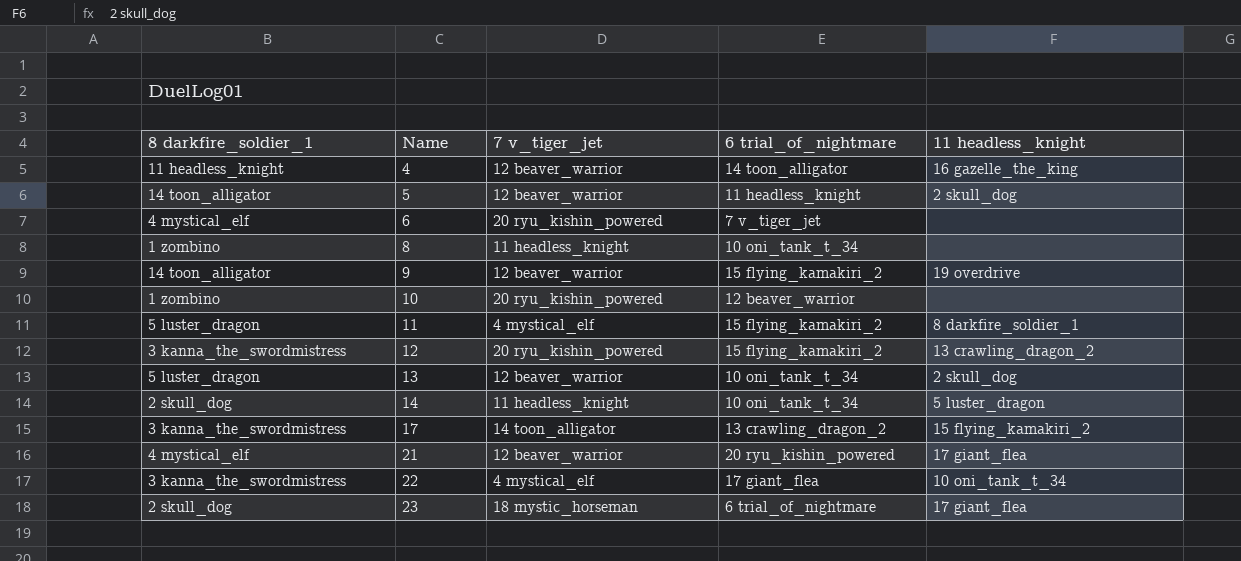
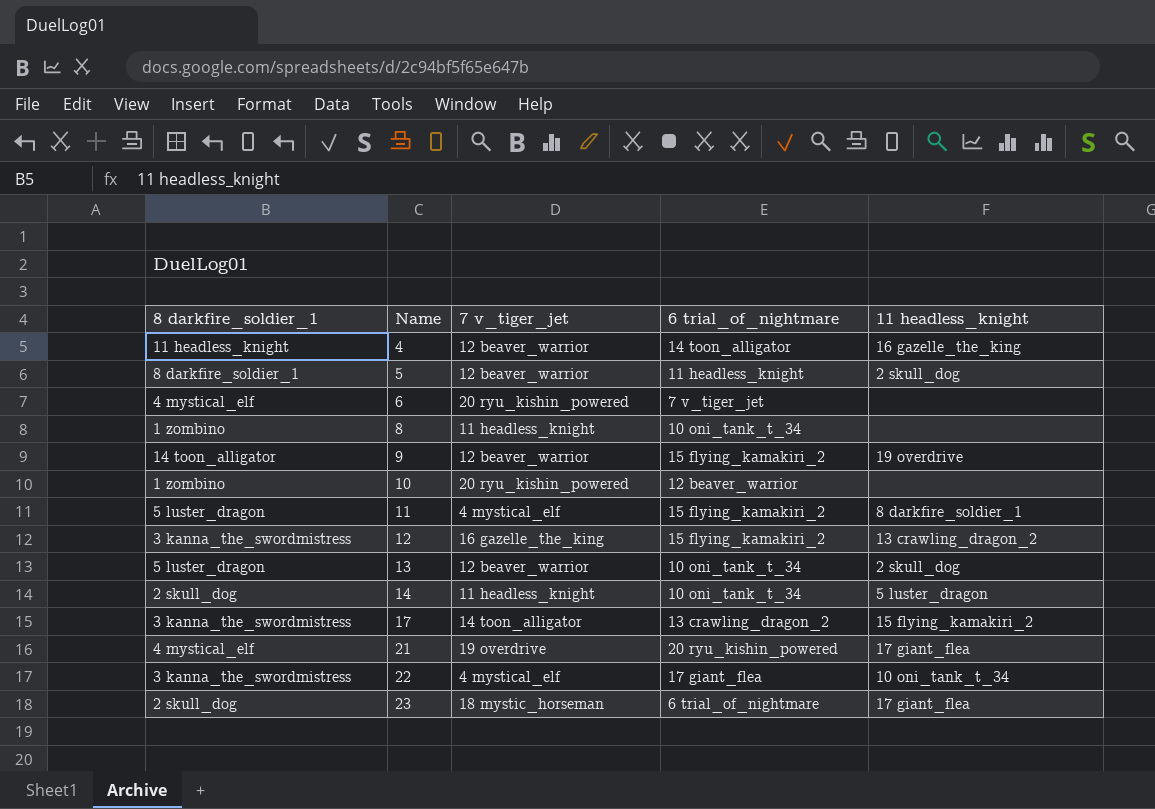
5 | 8 darkfire_soldier_1: 14 toon_alligator -> 8 darkfire_soldier_1
12 | 7 v_tiger_jet: 20 ryu_kishin_powered -> 16 gazelle_the_king
21 | 7 v_tiger_jet: 12 beaver_warrior -> 19 overdrive

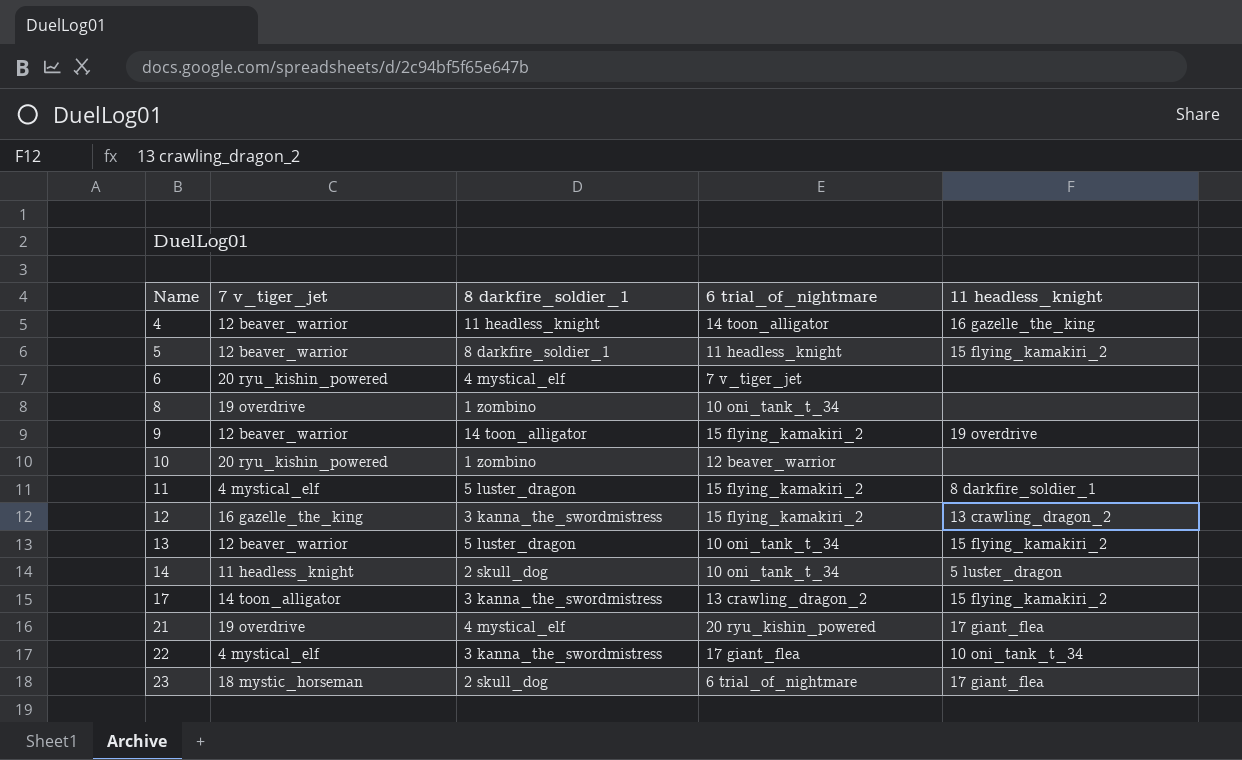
column 8 darkfire_soldier_1 | position: 1 -> 3
5 | 11 headless_knight: 2 skull_dog -> 15 flying_kamakiri_2
8 | 7 v_tiger_jet: 11 headless_knight -> 19 overdrive
13 | 11 headless_knight: 2 skull_dog -> 15 flying_kamakiri_2

